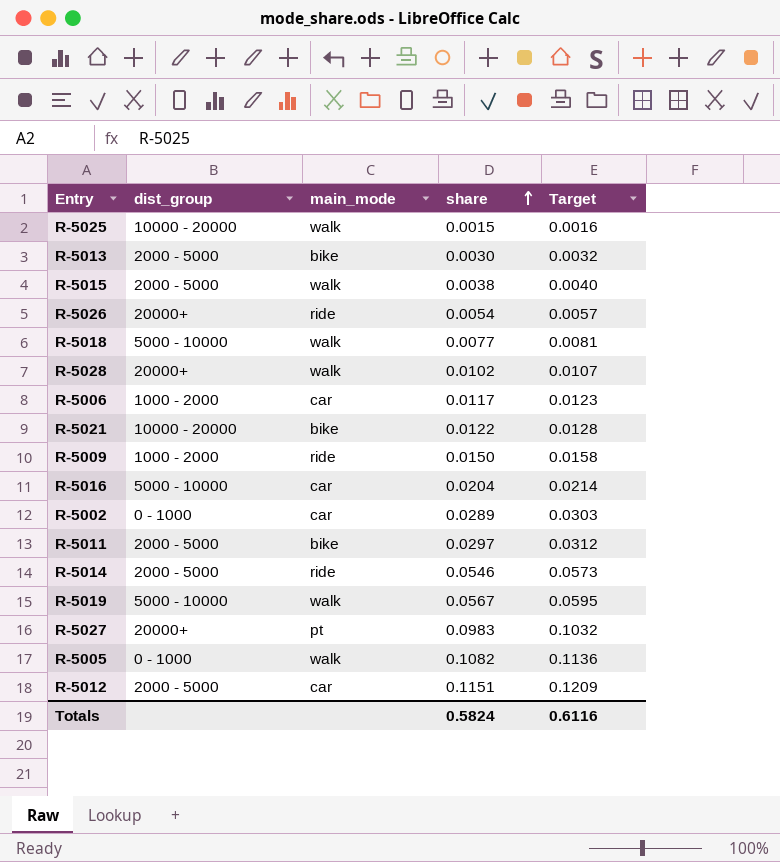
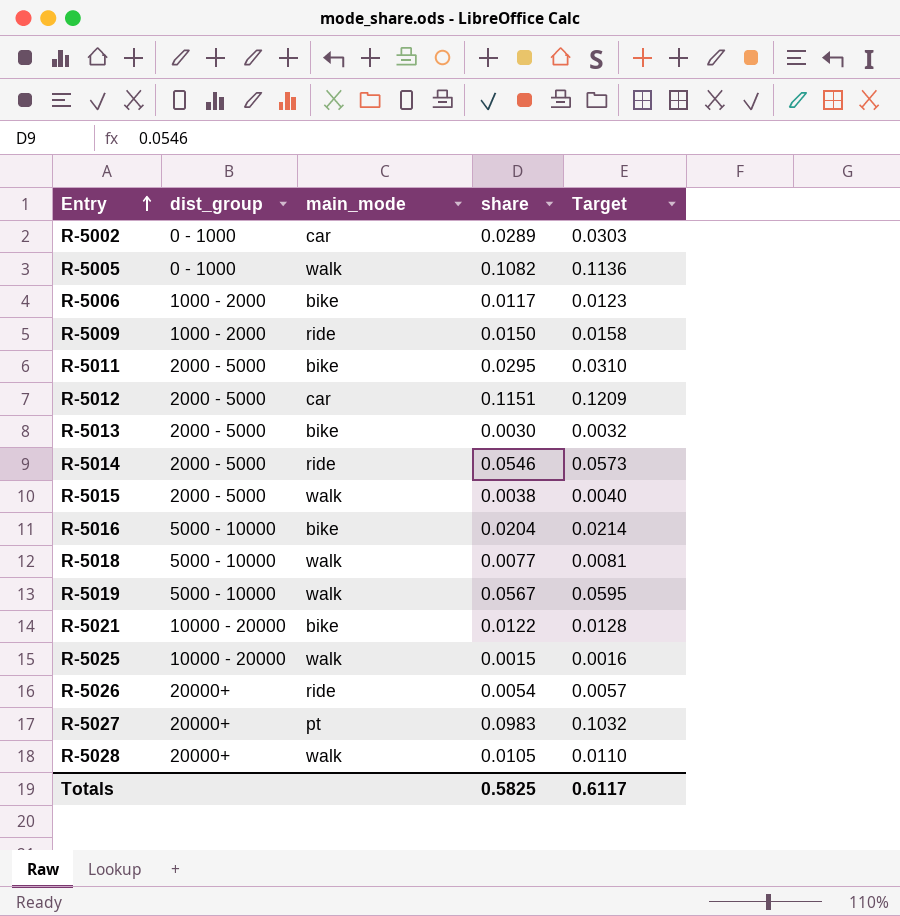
row order: share ascending -> Entry ascending
R-5006 | main_mode: car -> bike
R-5011 | share: 0.0297 -> 0.0295
R-5011 | Target: 0.0312 -> 0.0310
R-5016 | main_mode: car -> bike
R-5028 | share: 0.0102 -> 0.0105
R-5028 | Target: 0.0107 -> 0.0110
Totals | share: 0.5824 -> 0.5825
Totals | Target: 0.6116 -> 0.6117

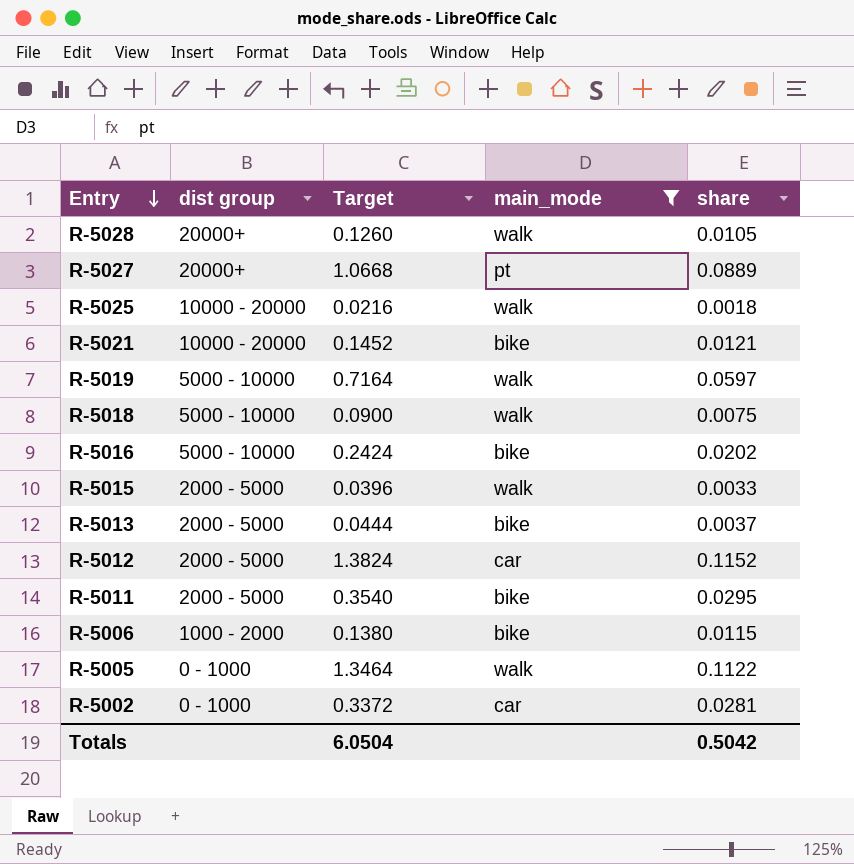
filter: none -> main_mode != ride
row order: Entry ascending -> Entry descending
column name: dist_group -> dist group
column Target | formula: [share] * 1.05 -> [share] * 12
column Target | position: 5 -> 3
R-5027 | share: 0.0983 -> 0.0889
R-5025 | share: 0.0015 -> 0.0018
R-5021 | share: 0.0122 -> 0.0121
R-5019 | share: 0.0567 -> 0.0597
R-5018 | share: 0.0077 -> 0.0075
R-5016 | share: 0.0204 -> 0.0202
R-5015 | share: 0.0038 -> 0.0033
R-5013 | share: 0.0030 -> 0.0037
R-5012 | share: 0.1151 -> 0.1152
R-5006 | share: 0.0117 -> 0.0115
R-5005 | share: 0.1082 -> 0.1122
R-5002 | share: 0.0289 -> 0.0281
Totals | Target: 0.6117 -> 6.0504
Totals | share: 0.5825 -> 0.5042

